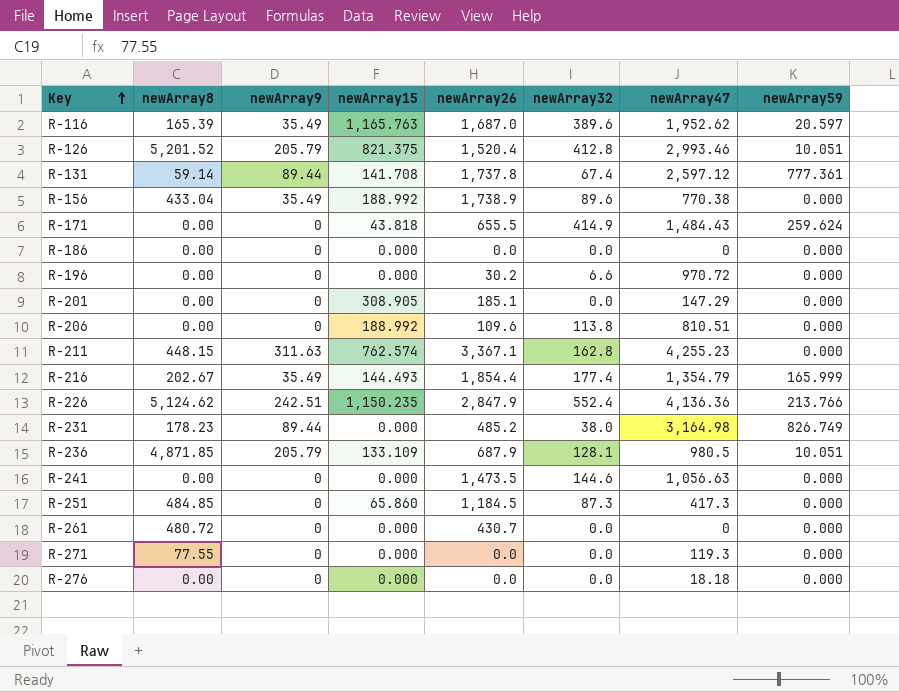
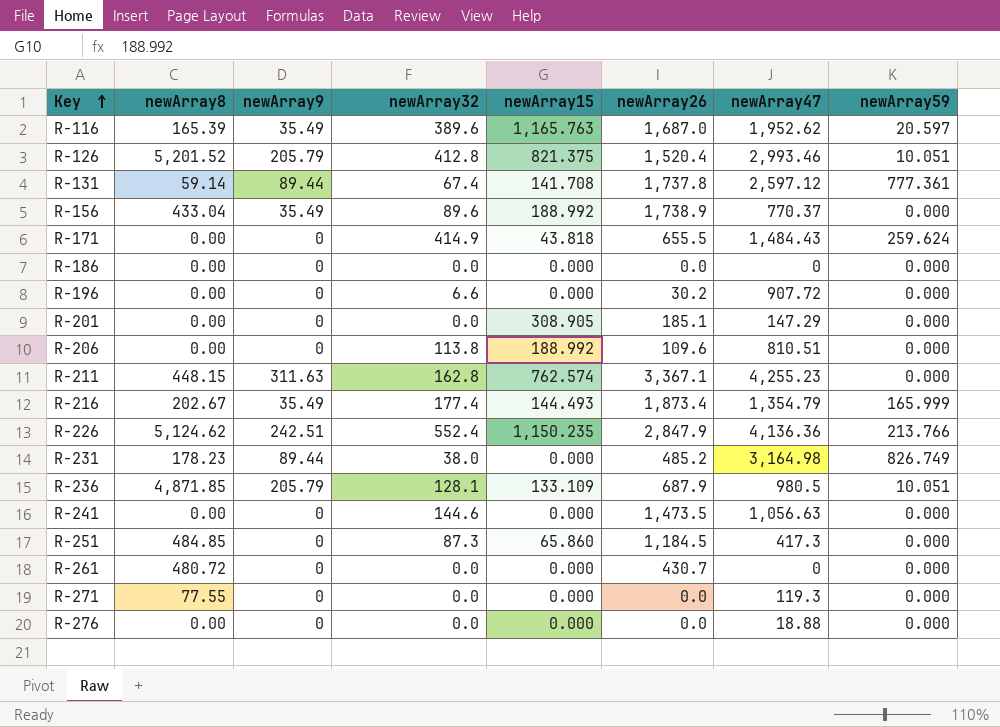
column newArray32 | position: 6 -> 4
R-156 | newArray47: 770.38 -> 770.37
R-196 | newArray47: 970.72 -> 907.72
R-216 | newArray26: 1,854.4 -> 1,873.4
R-276 | newArray47: 18.18 -> 18.88

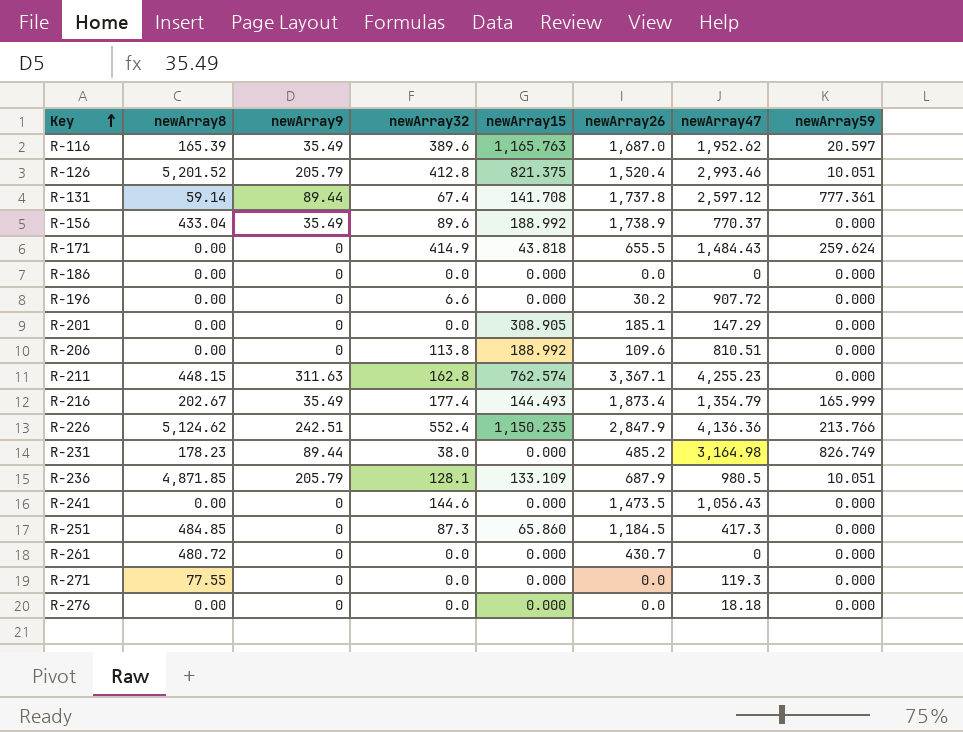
R-241 | newArray47: 1,056.63 -> 1,056.43
R-276 | newArray47: 18.88 -> 18.18

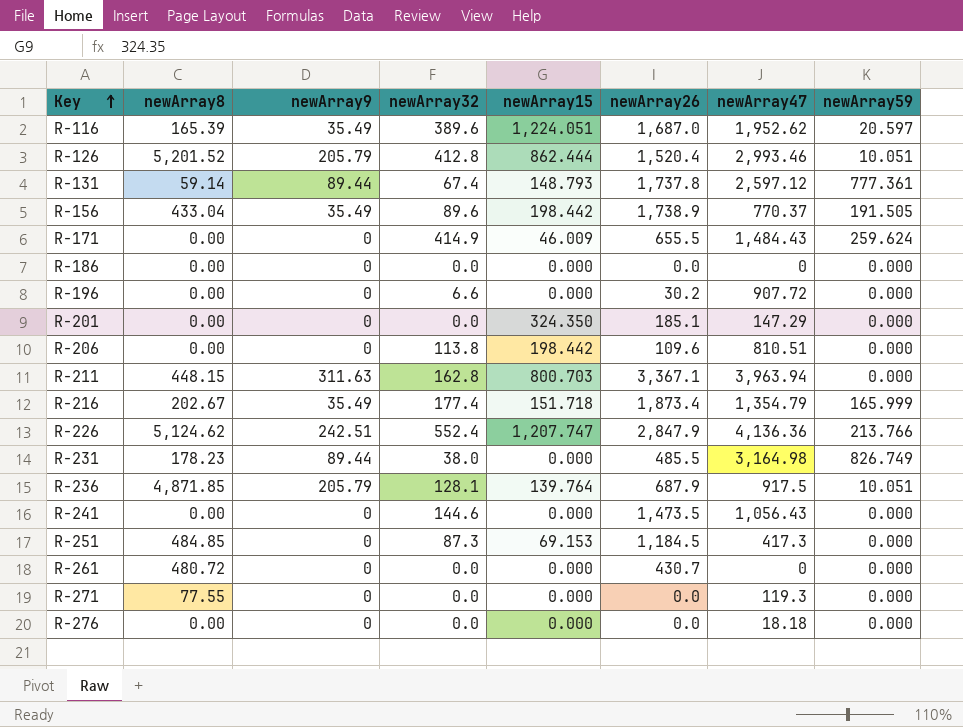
R-116 | newArray15: 1,165.763 -> 1,224.051
R-126 | newArray15: 821.375 -> 862.444
R-131 | newArray15: 141.708 -> 148.793
R-156 | newArray15: 188.992 -> 198.442
R-156 | newArray59: 0.000 -> 191.505
R-171 | newArray15: 43.818 -> 46.009
R-201 | newArray15: 308.905 -> 324.350
R-206 | newArray15: 188.992 -> 198.442
R-211 | newArray15: 762.574 -> 800.703
R-211 | newArray47: 4,255.23 -> 3,963.94
R-216 | newArray15: 144.493 -> 151.718
R-226 | newArray15: 1,150.235 -> 1,207.747
R-231 | newArray26: 485.2 -> 485.5
R-236 | newArray15: 133.109 -> 139.764
R-236 | newArray47: 980.5 -> 917.5
R-251 | newArray15: 65.860 -> 69.153

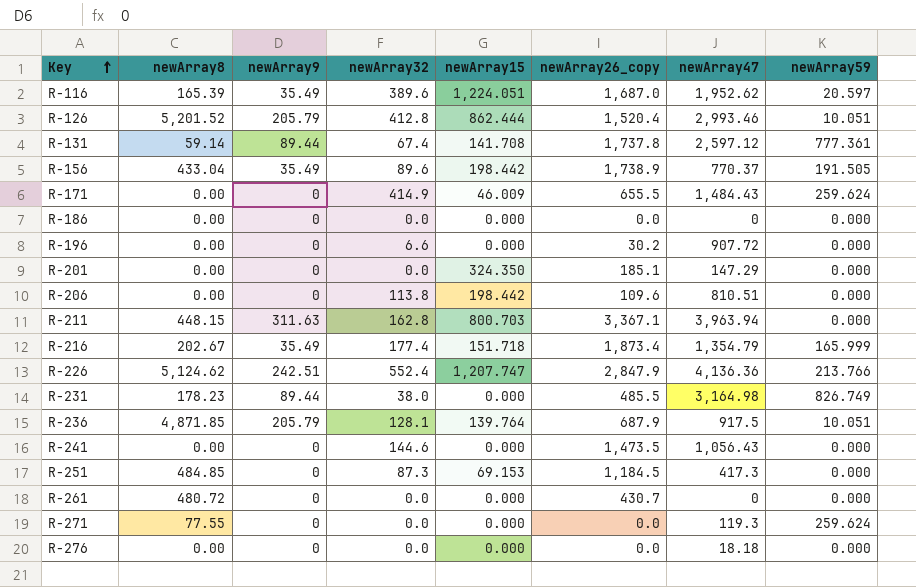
column name: newArray26 -> newArray26_copy
R-131 | newArray15: 148.793 -> 141.708
R-271 | newArray59: 0.000 -> 259.624

